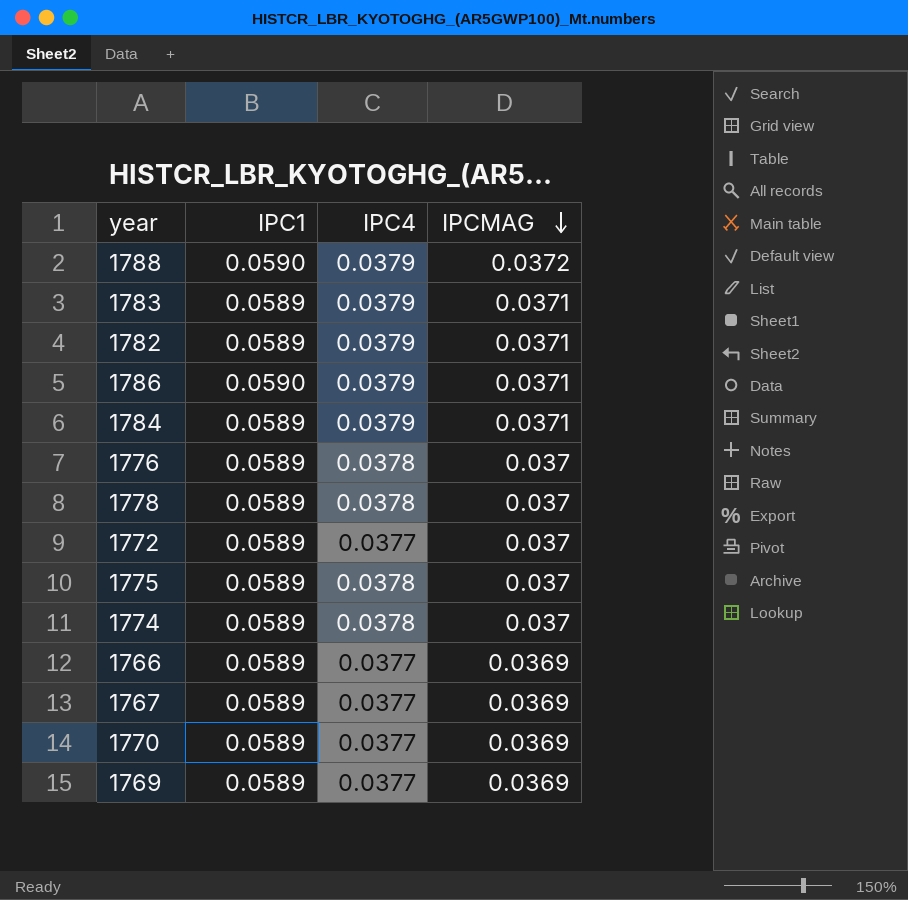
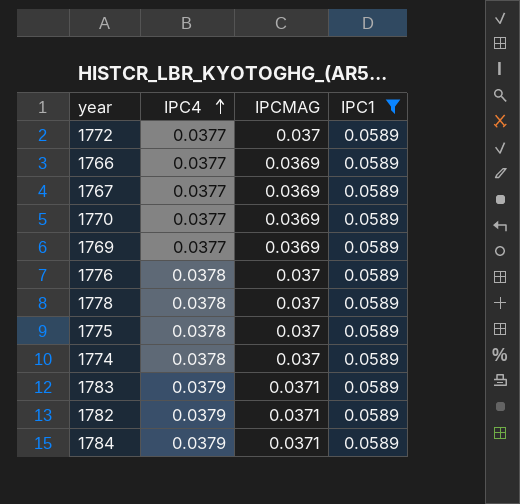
filter: none -> IPC1 = 0.0589
row order: IPCMAG descending -> IPC4 ascending
column IPC1 | position: 2 -> 4

